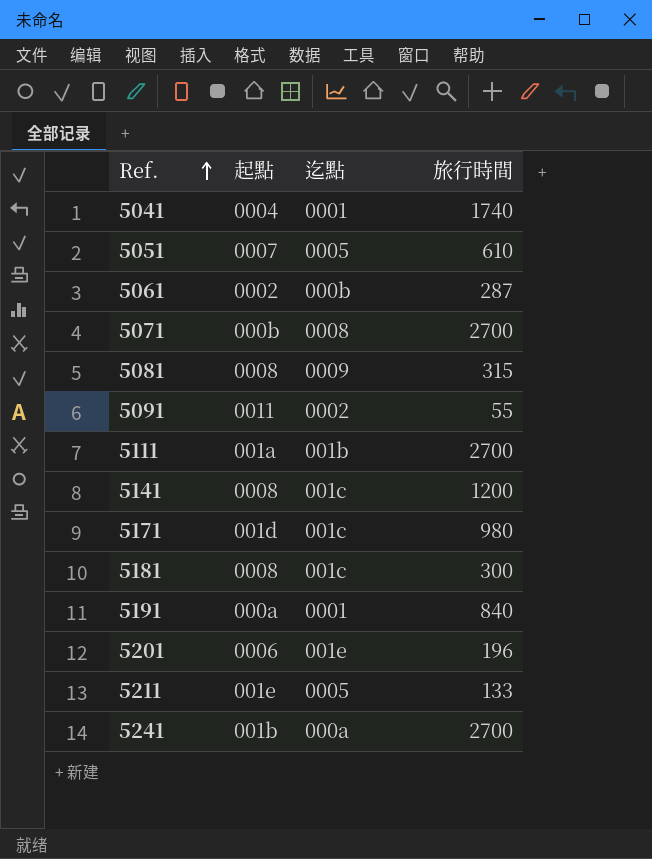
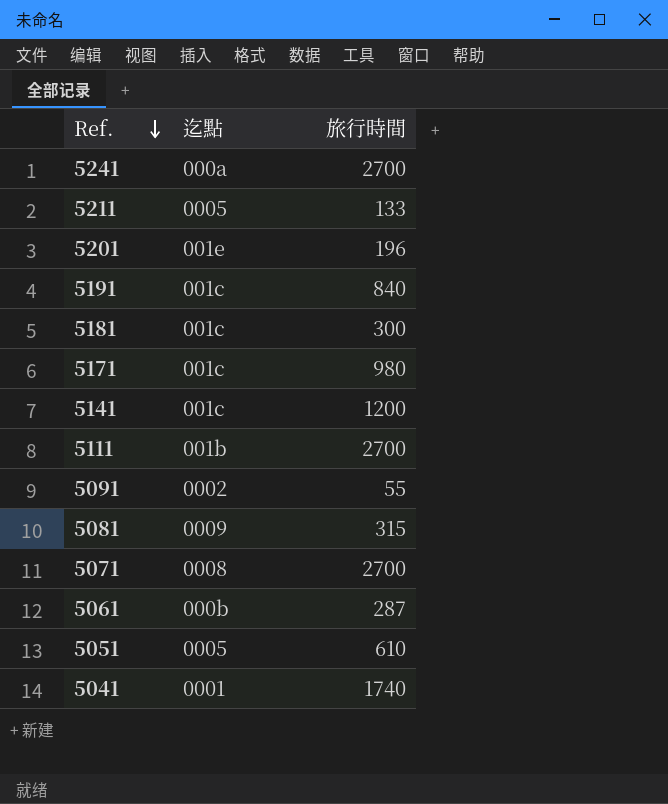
row order: Ref. ascending -> Ref. descending
column 起點 | position: 2 -> none
5191 | 迄點: 0001 -> 001c

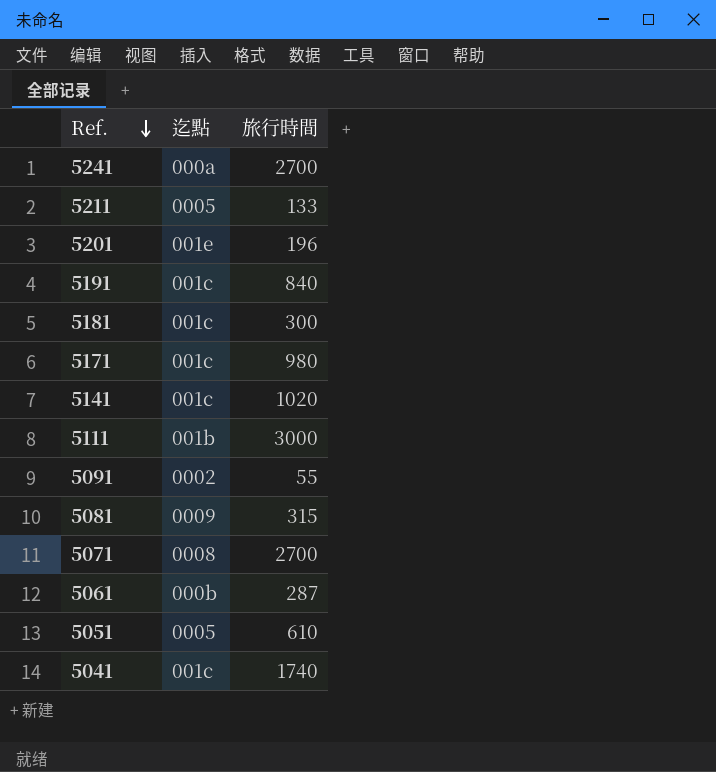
5141 | 旅行時間: 1200 -> 1020
5111 | 旅行時間: 2700 -> 3000
5041 | 迄點: 0001 -> 001c

